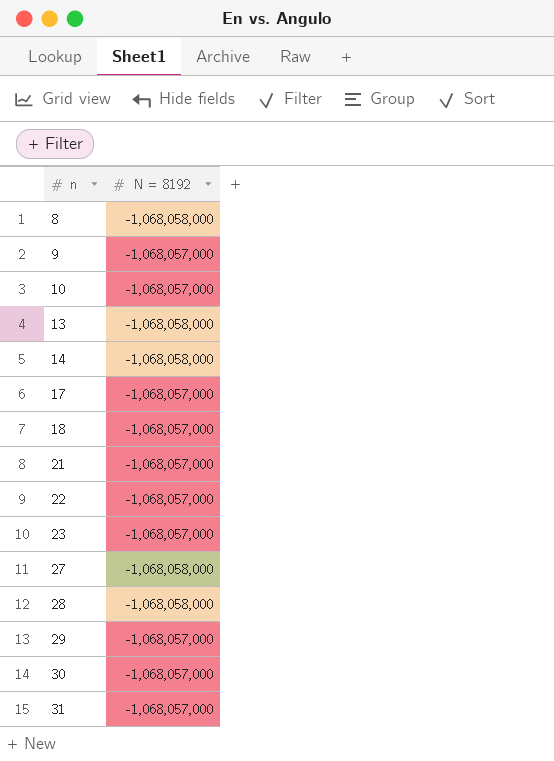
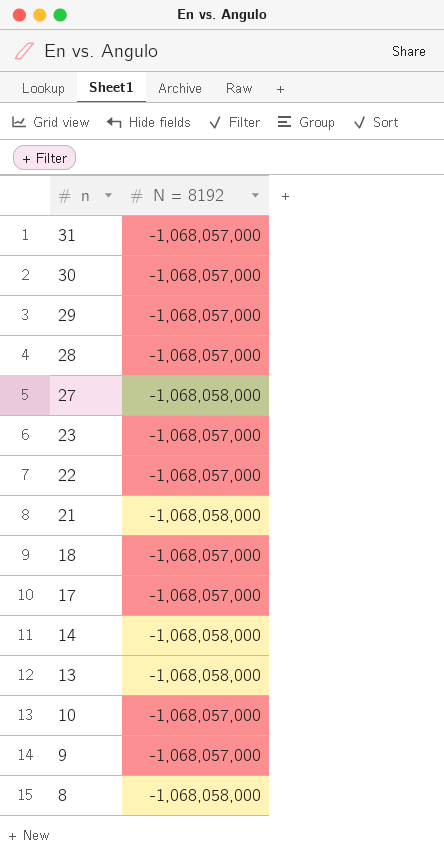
row order: n ascending -> n descending
28 | N = 8192: -1,068,058,000 -> -1,068,057,000
21 | N = 8192: -1,068,057,000 -> -1,068,058,000

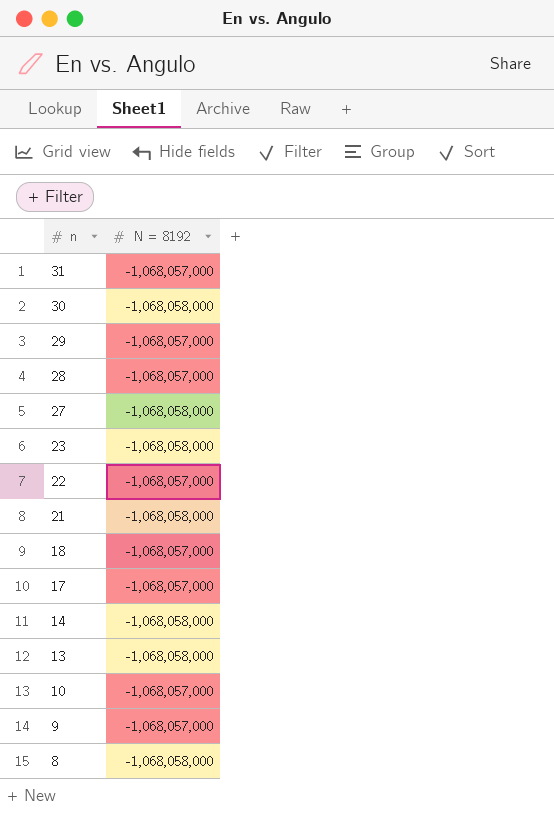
30 | N = 8192: -1,068,057,000 -> -1,068,058,000
23 | N = 8192: -1,068,057,000 -> -1,068,058,000

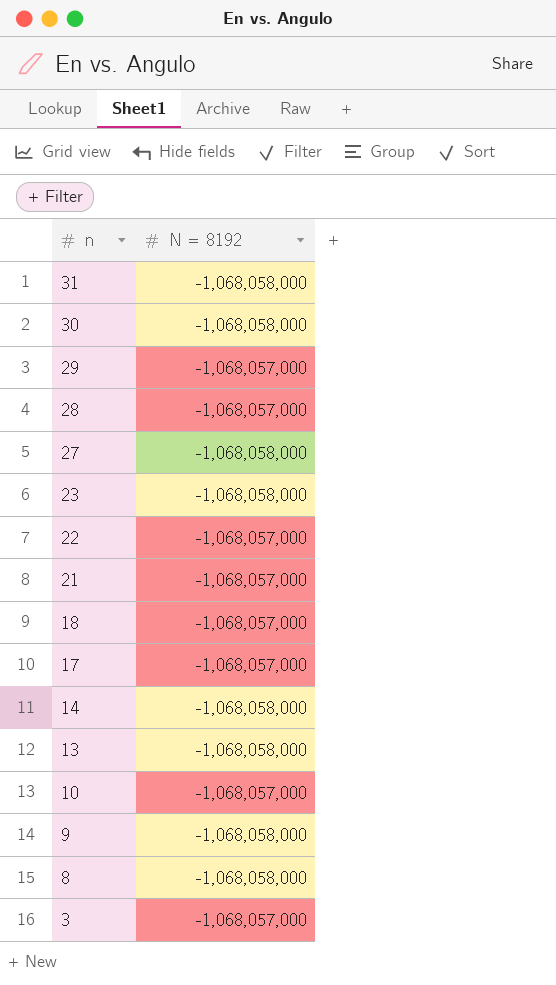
31 | N = 8192: -1,068,057,000 -> -1,068,058,000
21 | N = 8192: -1,068,058,000 -> -1,068,057,000
9 | N = 8192: -1,068,057,000 -> -1,068,058,000
row 3: none -> -1,068,057,000

